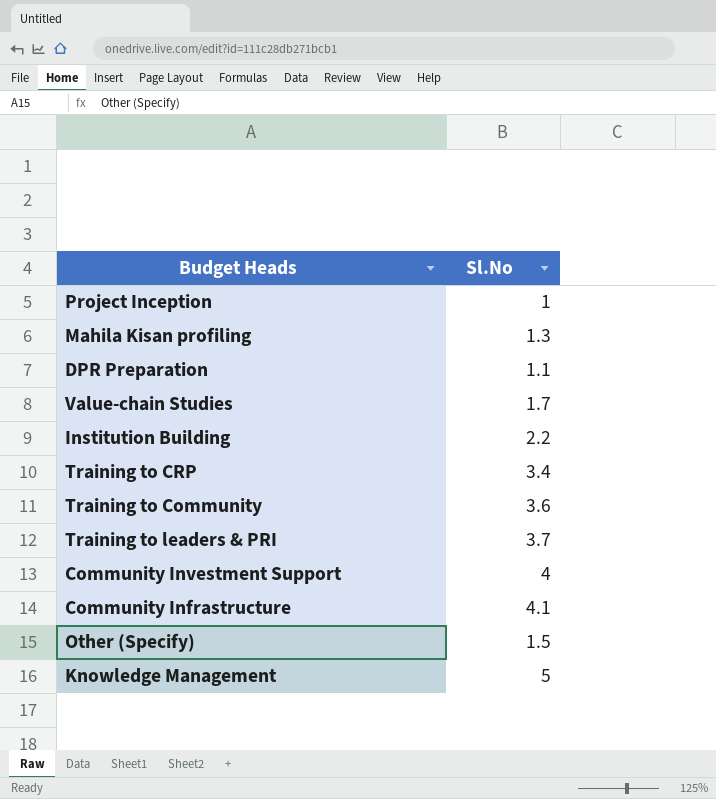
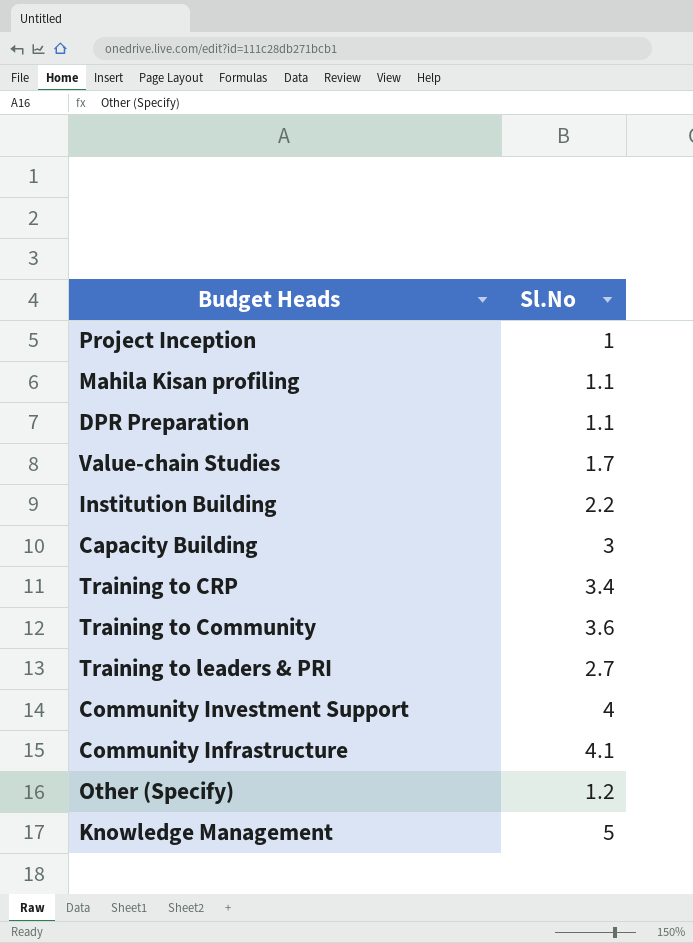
Mahila Kisan profiling | Sl.No: 1.3 -> 1.1
row Capacity Building: none -> 3
Training to leaders & PRI | Sl.No: 3.7 -> 2.7
Other (Specify) | Sl.No: 1.5 -> 1.2

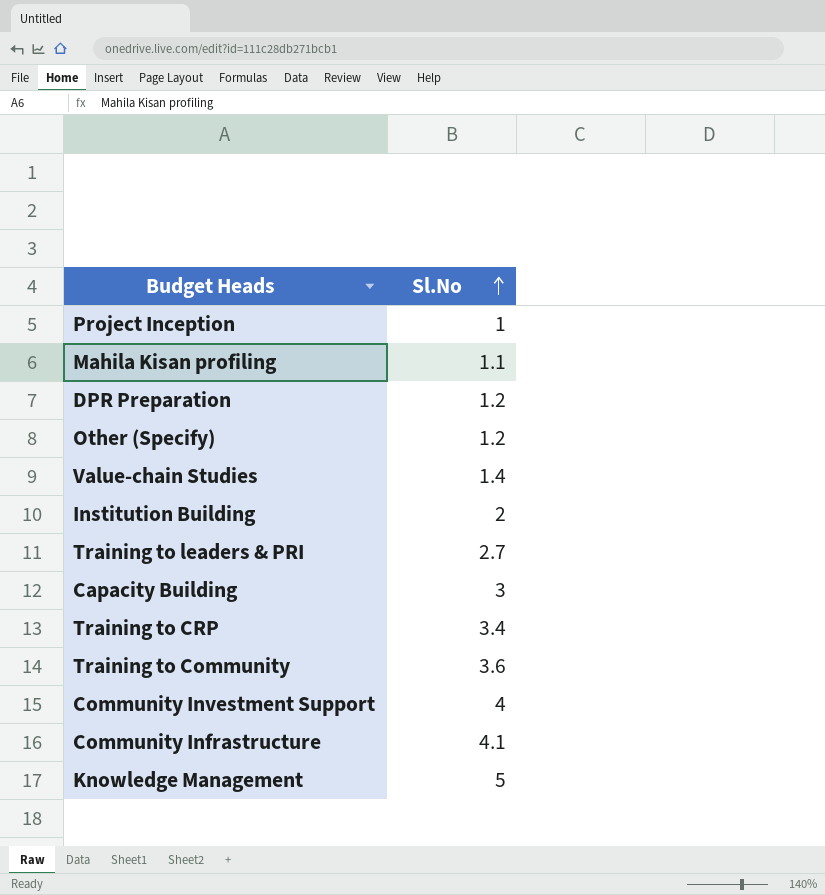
row order: none -> Sl.No ascending
DPR Preparation | Sl.No: 1.1 -> 1.2
Value-chain Studies | Sl.No: 1.7 -> 1.4
Institution Building | Sl.No: 2.2 -> 2

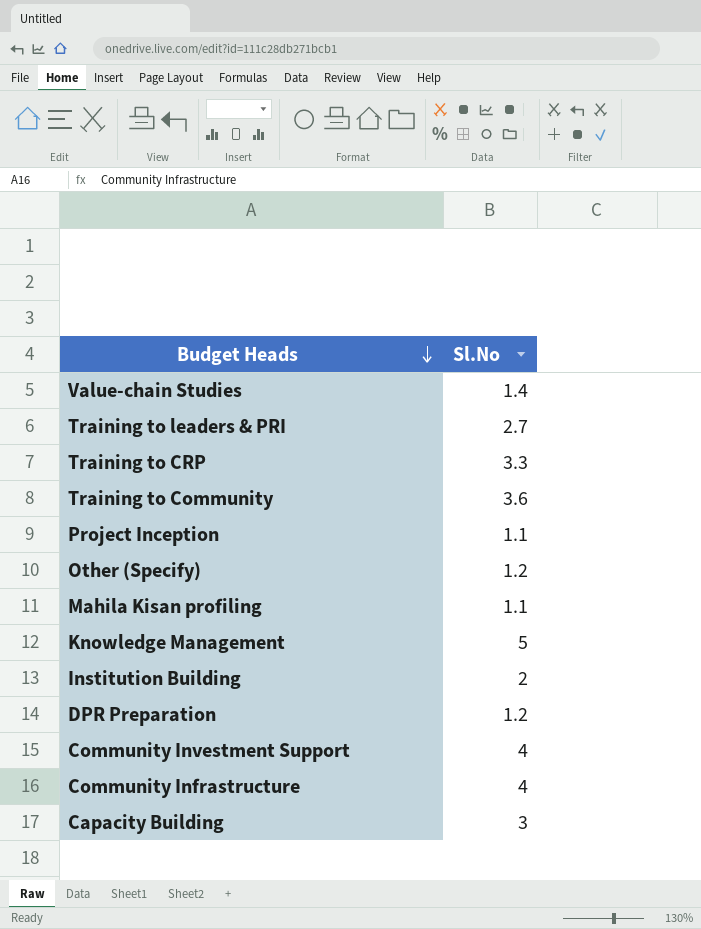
row order: Sl.No ascending -> Budget Heads descending
Training to CRP | Sl.No: 3.4 -> 3.3
Project Inception | Sl.No: 1 -> 1.1
Community Infrastructure | Sl.No: 4.1 -> 4

